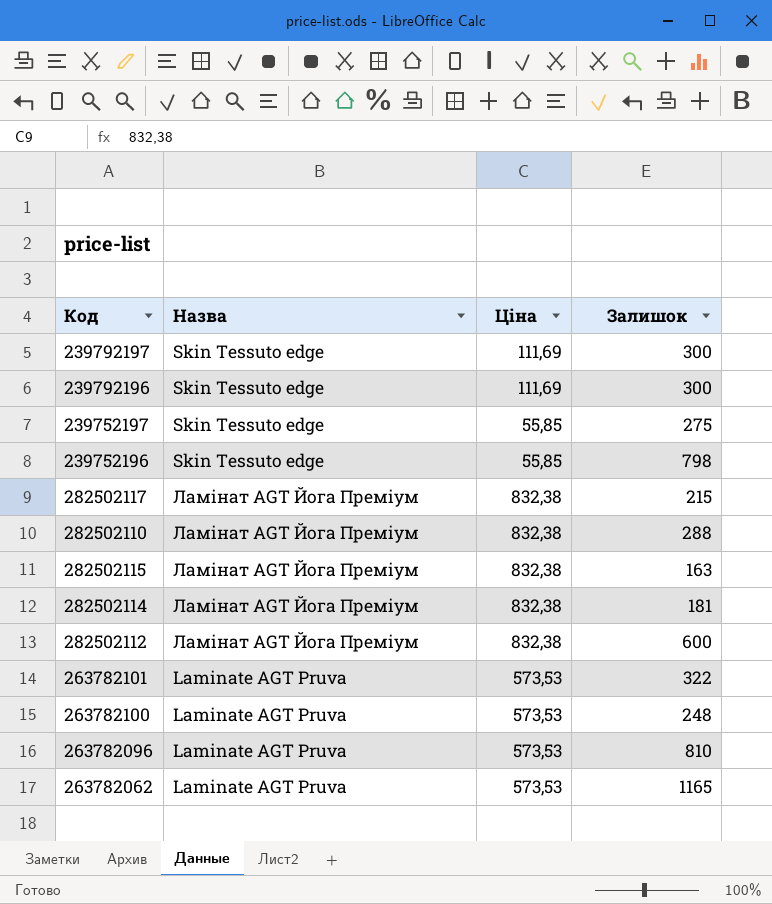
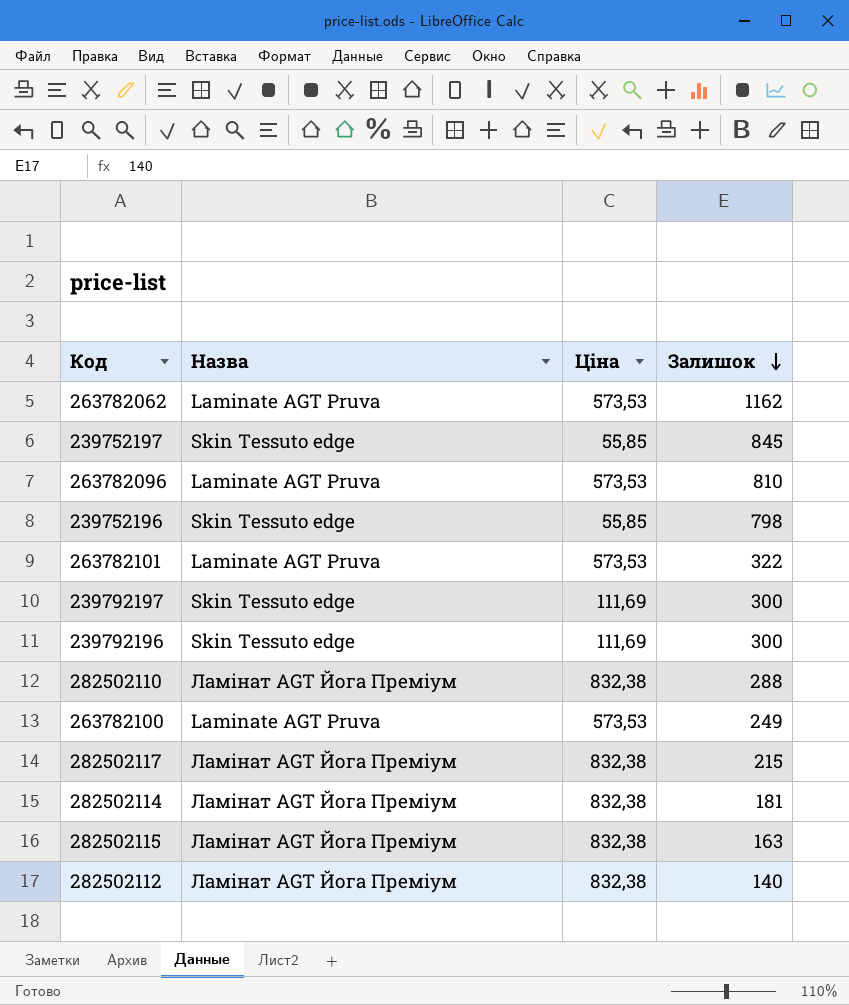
row order: none -> Залишок descending
263782062 | Залишок: 1165 -> 1162
239752197 | Залишок: 275 -> 845
263782100 | Залишок: 248 -> 249
282502112 | Залишок: 600 -> 140

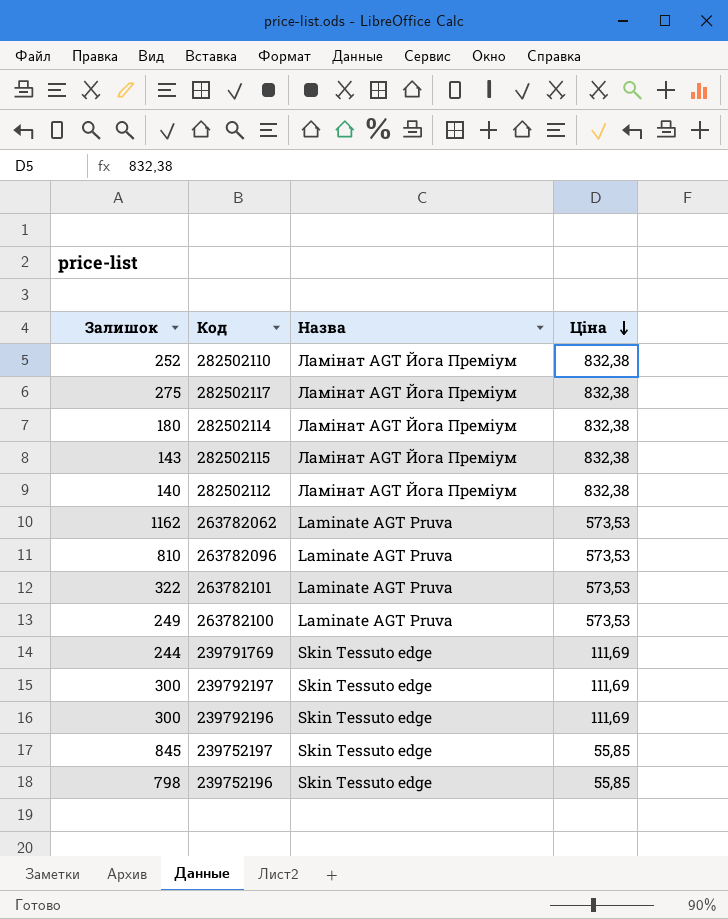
row order: Залишок descending -> Ціна descending
column Залишок | position: 4 -> 1
282502110 | Залишок: 288 -> 252
282502117 | Залишок: 215 -> 275
282502114 | Залишок: 181 -> 180
282502115 | Залишок: 163 -> 143
row 239791769: none -> 244 | Skin Tessuto edge | 111,69

